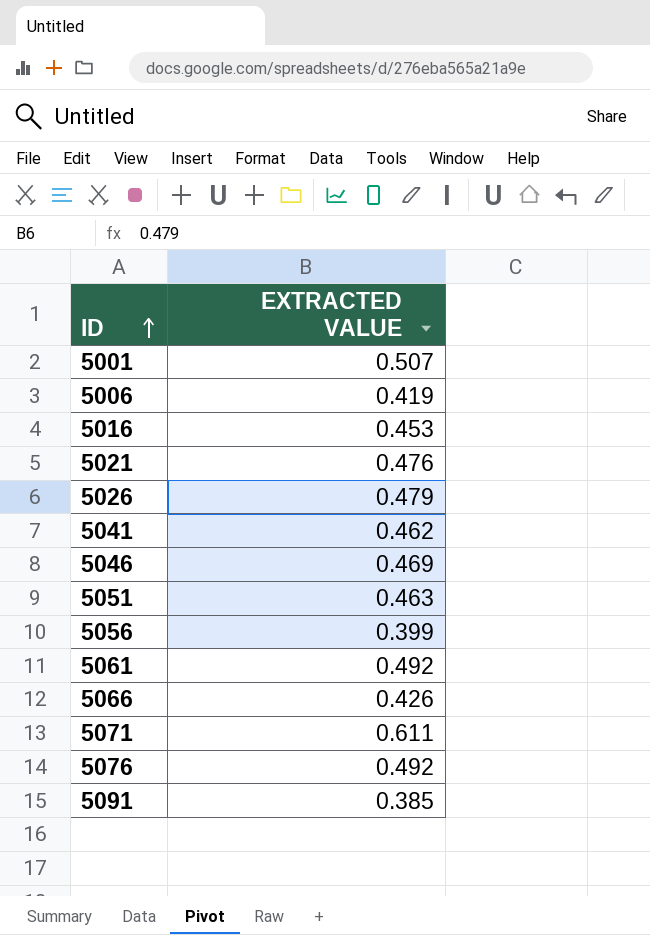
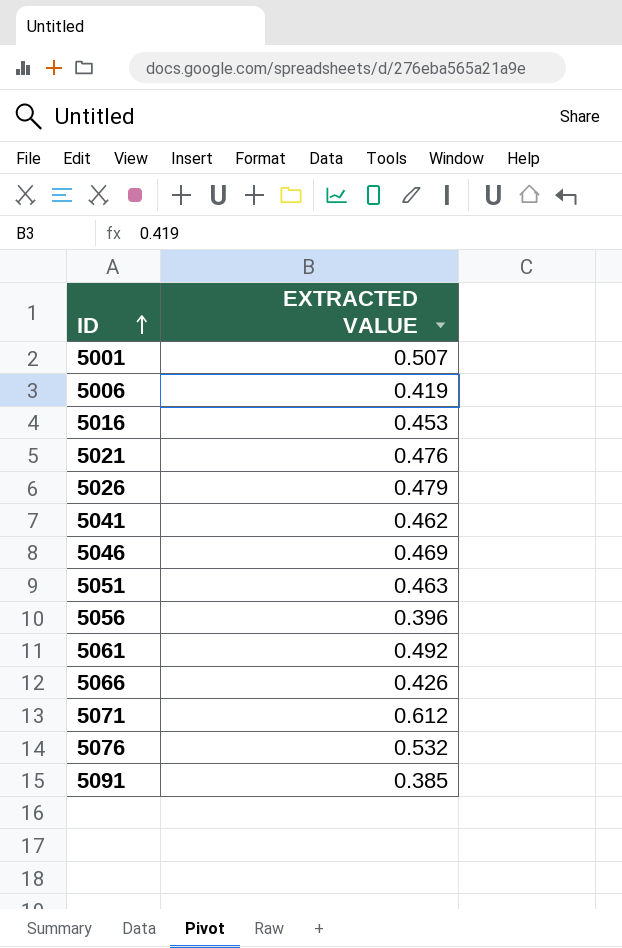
5056 | EXTRACTED VALUE: 0.399 -> 0.396
5071 | EXTRACTED VALUE: 0.611 -> 0.612
5076 | EXTRACTED VALUE: 0.492 -> 0.532

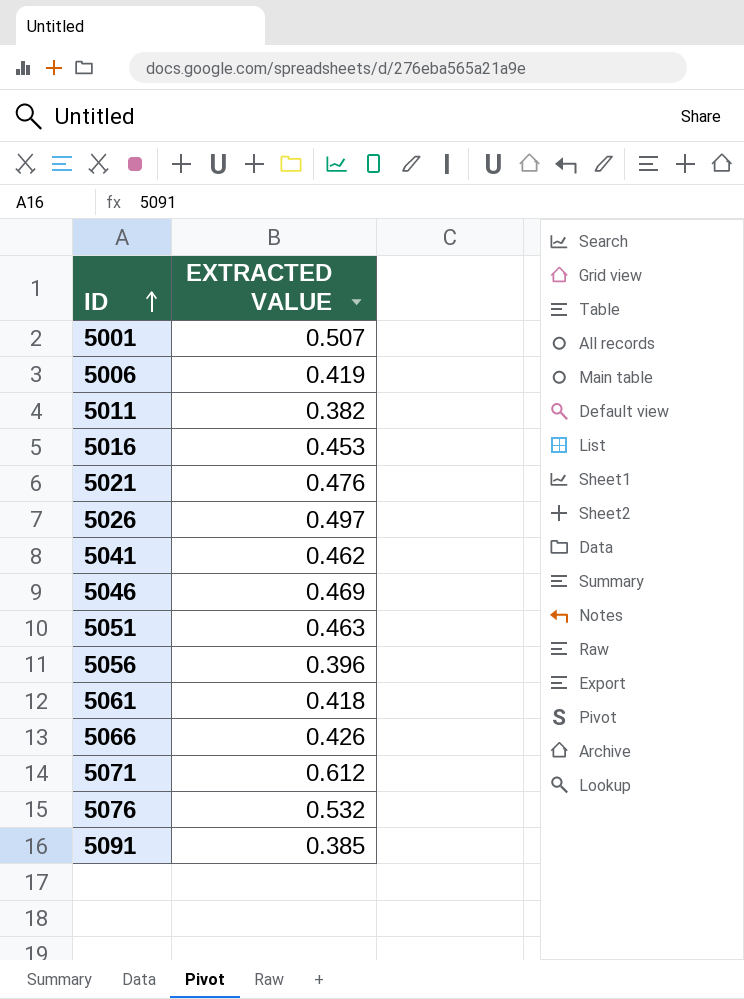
row 5011: none -> 0.382
5026 | EXTRACTED VALUE: 0.479 -> 0.497
5061 | EXTRACTED VALUE: 0.492 -> 0.418

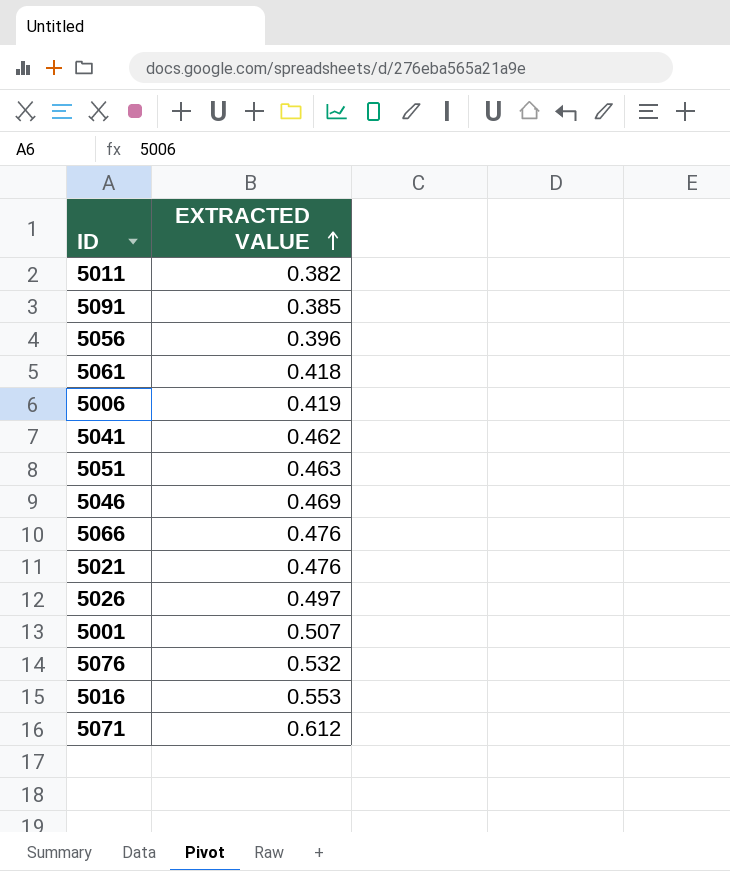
row order: ID ascending -> EXTRACTED VALUE ascending
5066 | EXTRACTED VALUE: 0.426 -> 0.476
5016 | EXTRACTED VALUE: 0.453 -> 0.553

